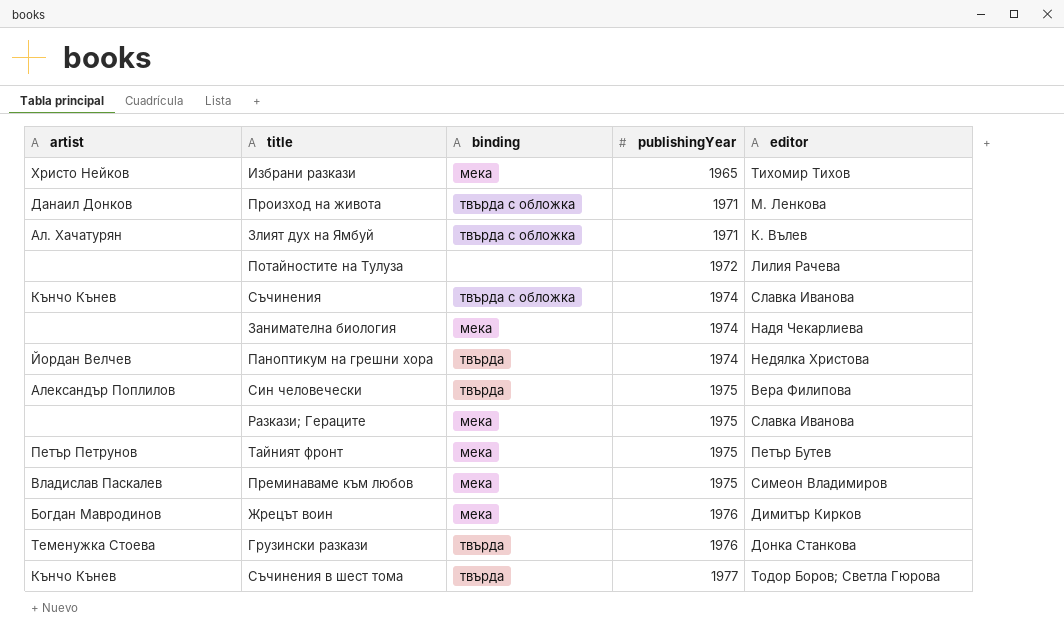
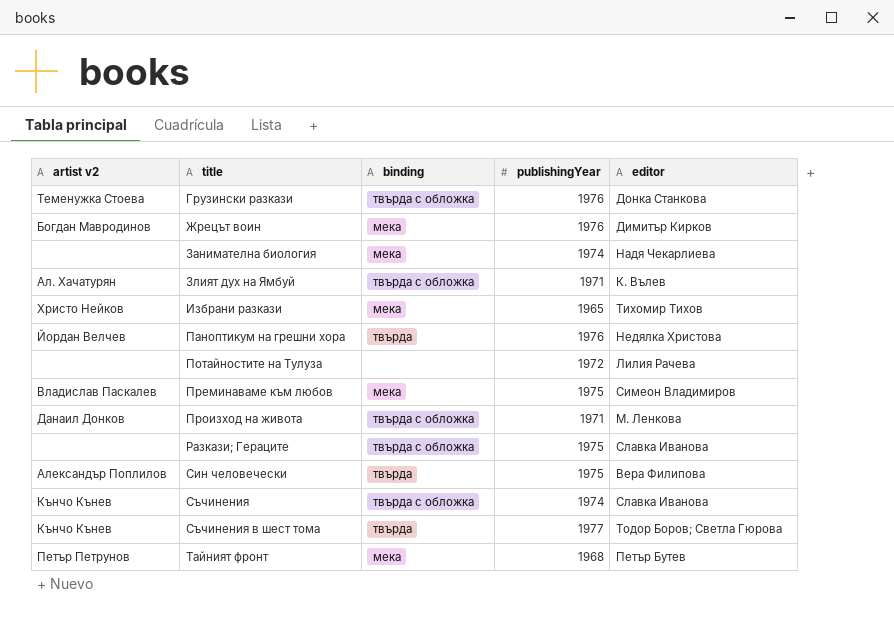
row order: publishingYear ascending -> title ascending
column name: artist -> artist v2
Грузински разкази | binding: твърда -> твърда с обложка
Паноптикум на грешни хора | publishingYear: 1974 -> 1976
Разкази; Гераците | binding: мека -> твърда с обложка
Тайният фронт | publishingYear: 1975 -> 1968

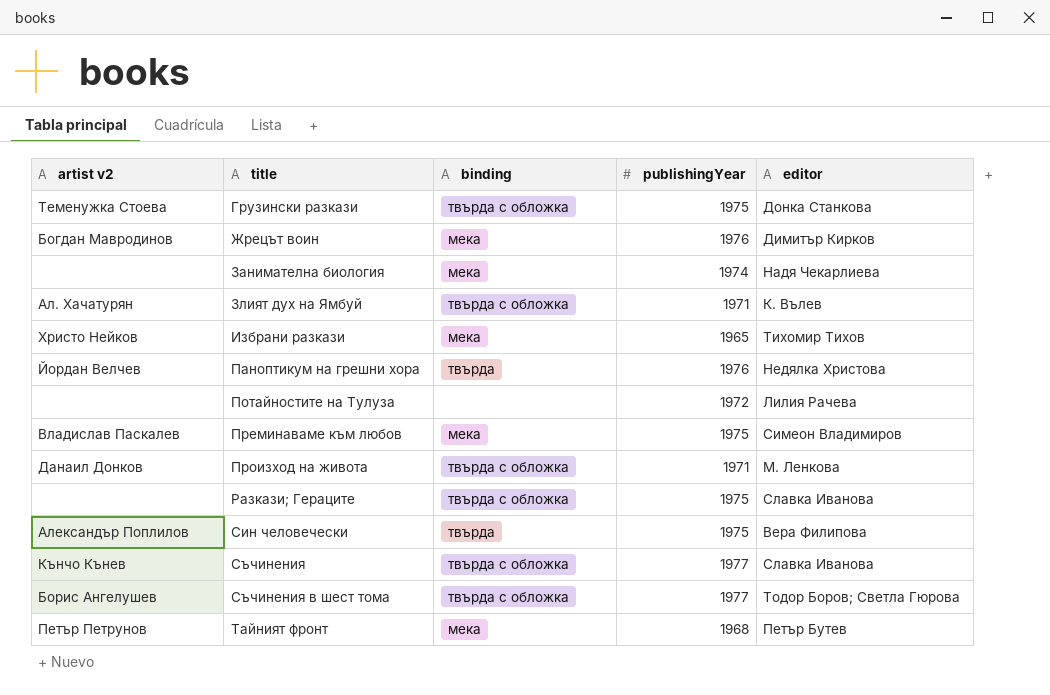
Грузински разкази | publishingYear: 1976 -> 1975
Съчинения | publishingYear: 1974 -> 1977
Съчинения в шест тома | artist v2: Кънчо Кънев -> Борис Ангелушев
Съчинения в шест тома | binding: твърда -> твърда с обложка

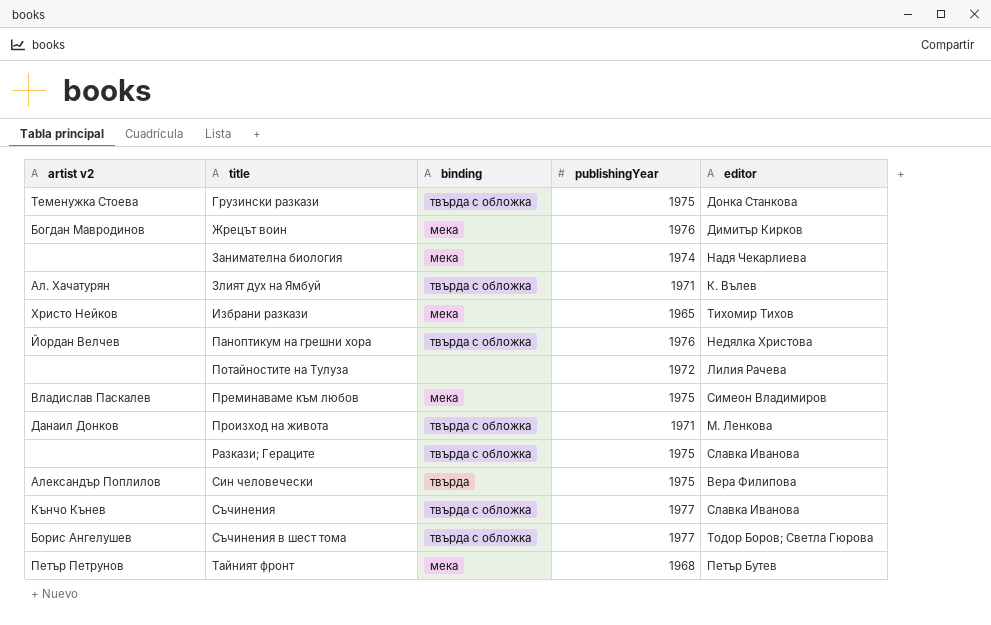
Паноптикум на грешни хора | binding: твърда -> твърда с обложка

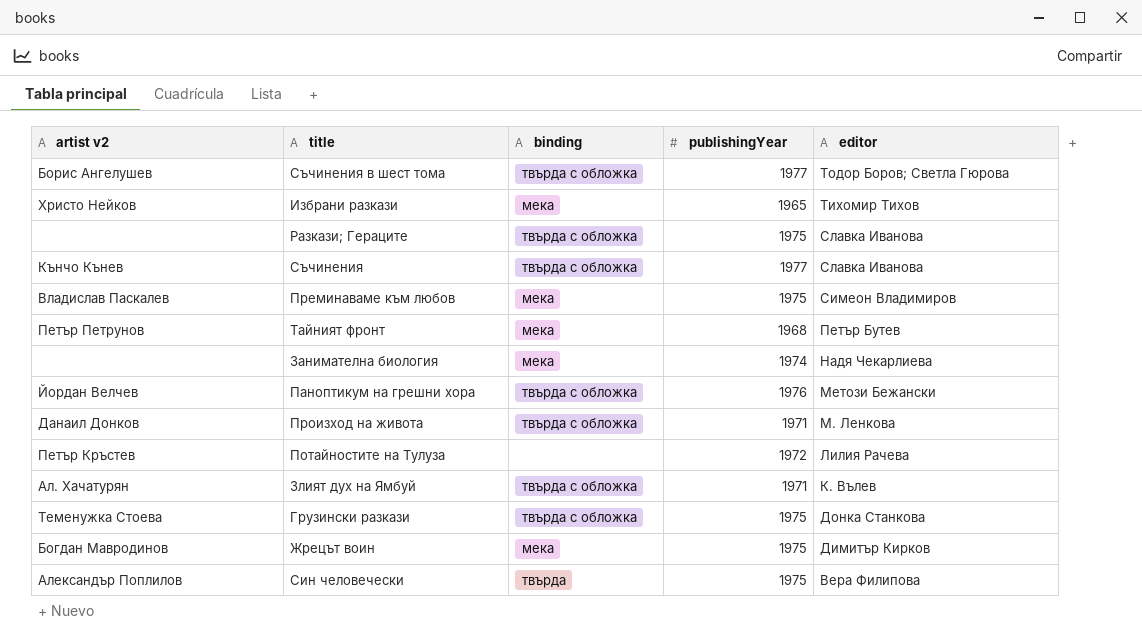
row order: title ascending -> editor descending
Паноптикум на грешни хора | editor: Недялка Христова -> Метози Бежански
Потайностите на Тулуза | artist v2: none -> Петър Кръстев
Жрецът воин | publishingYear: 1976 -> 1975

